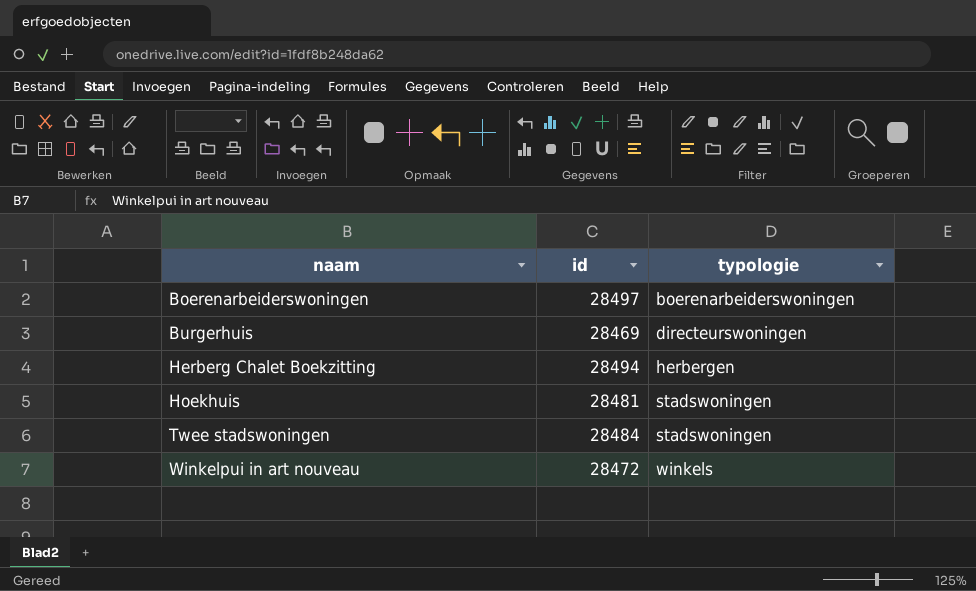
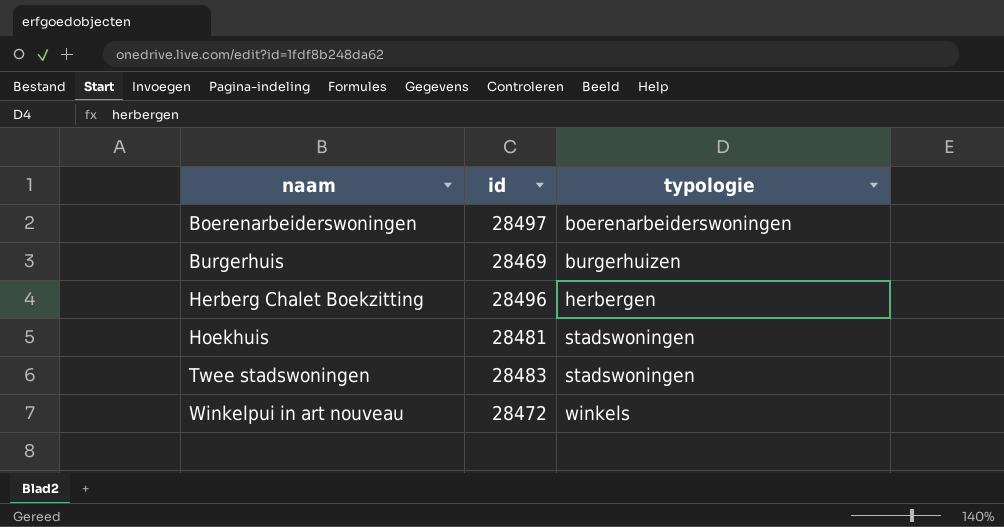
Burgerhuis | typologie: directeurswoningen -> burgerhuizen
Herberg Chalet Boekzitting | id: 28494 -> 28496
Twee stadswoningen | id: 28484 -> 28483

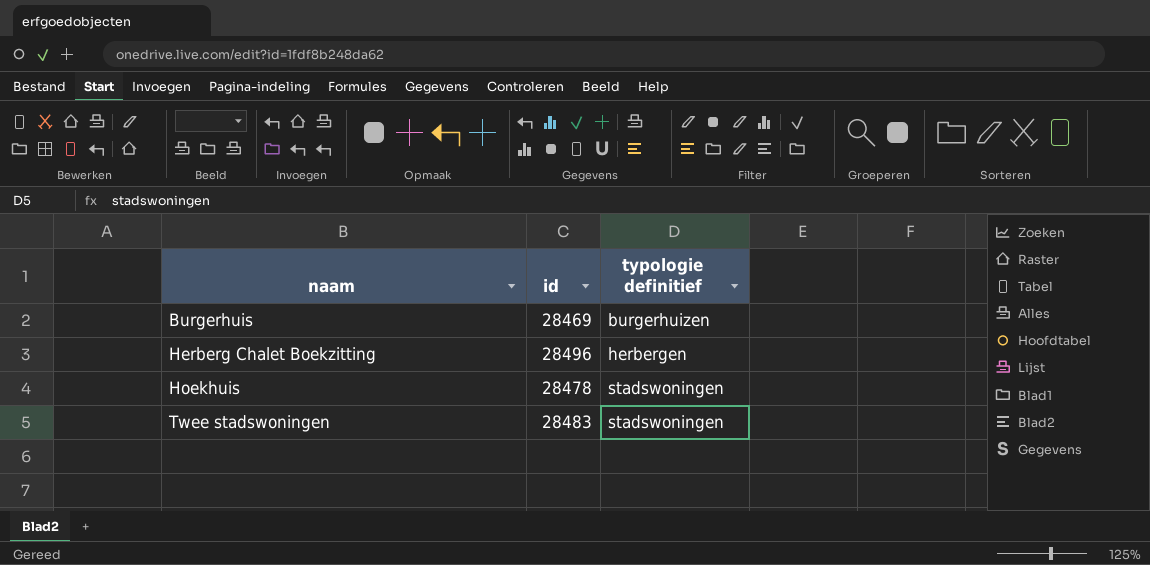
column name: typologie -> typologie definitief
row Boerenarbeiderswoningen: 28497 | boerenarbeiderswoningen -> none
row Winkelpui in art nouveau: 28472 | winkels -> none
Hoekhuis | id: 28481 -> 28478

